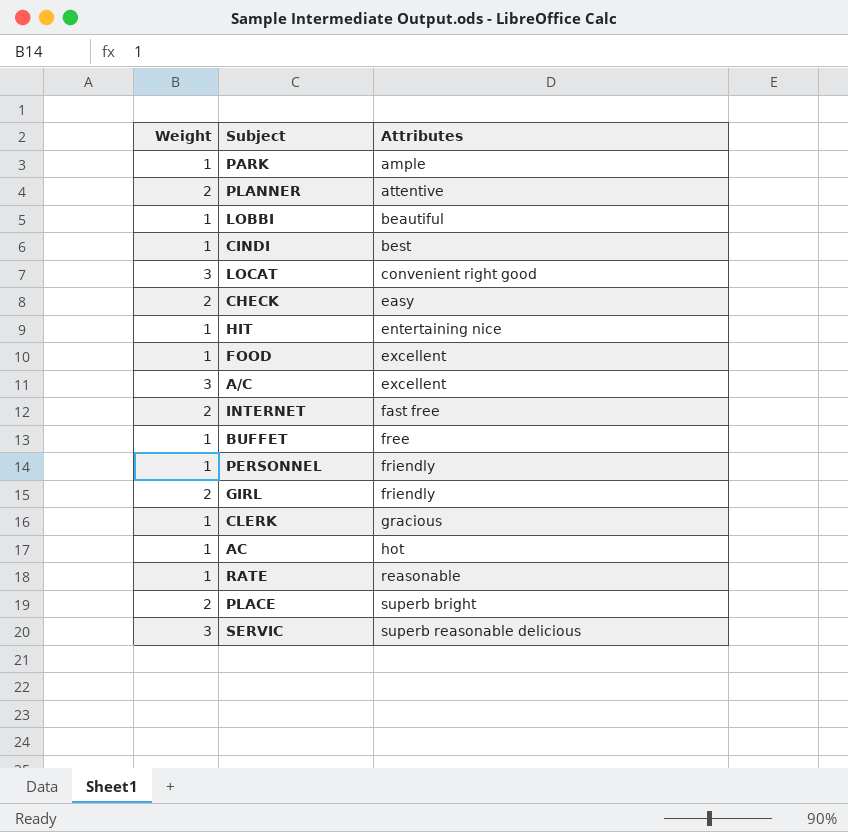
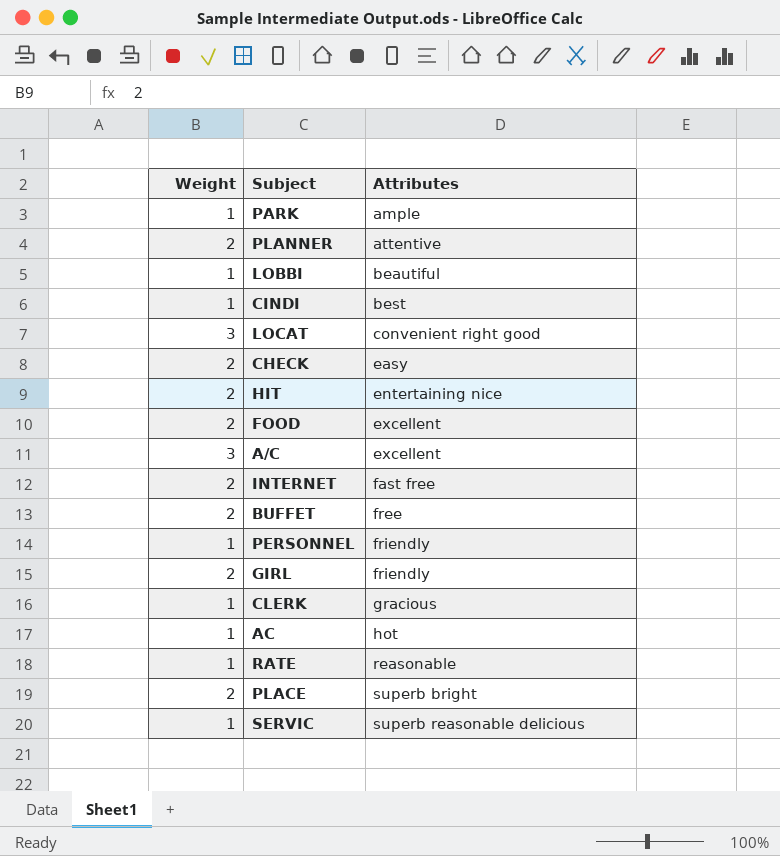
HIT | Weight: 1 -> 2
FOOD | Weight: 1 -> 2
BUFFET | Weight: 1 -> 2
SERVIC | Weight: 3 -> 1

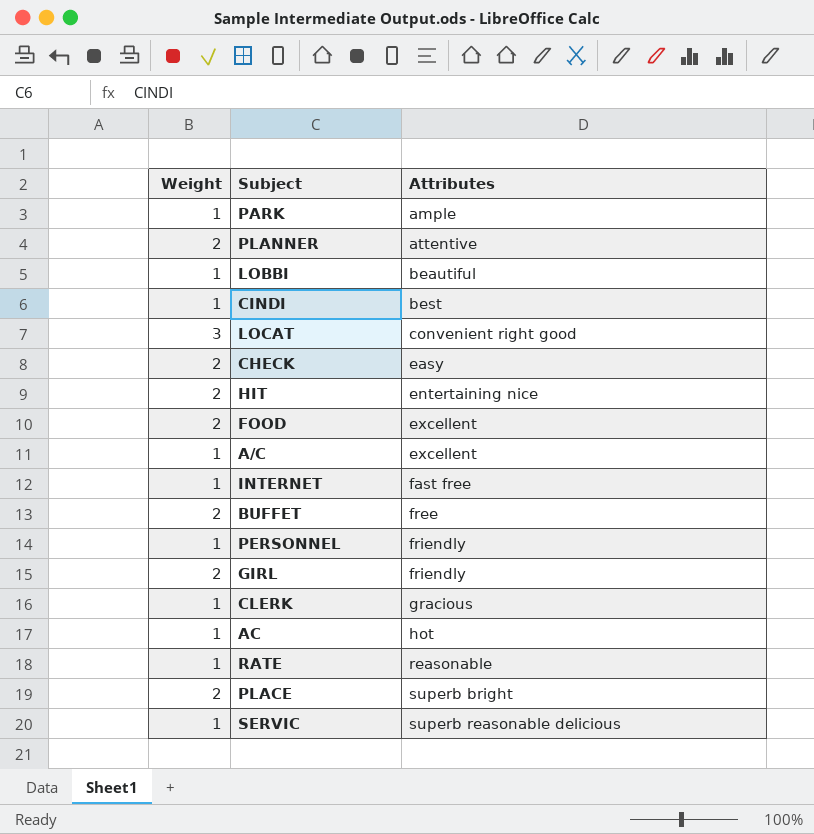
A/C | Weight: 3 -> 1
INTERNET | Weight: 2 -> 1

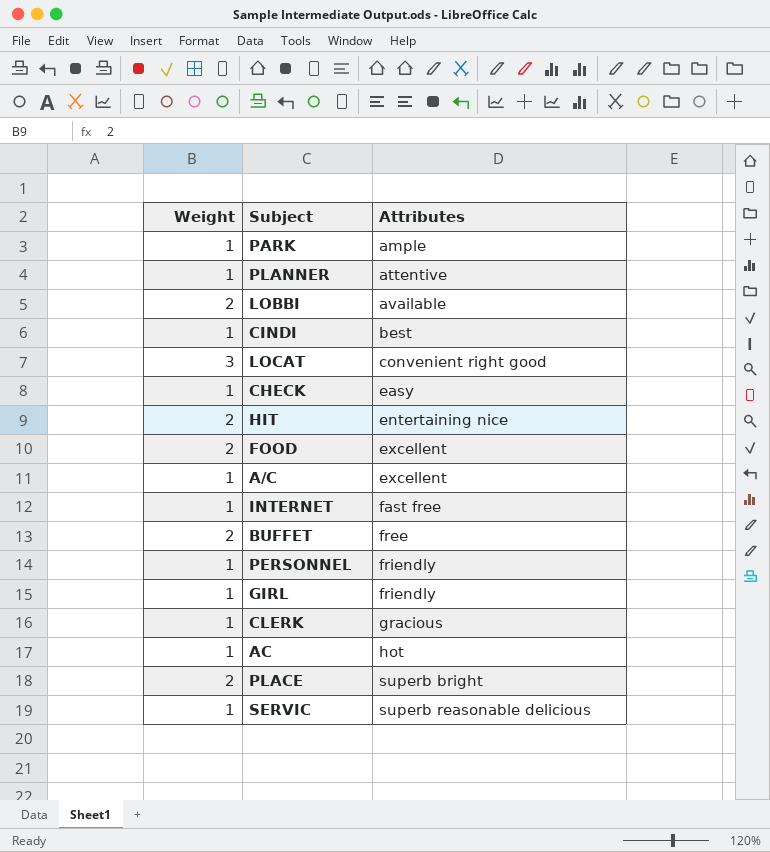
row RATE: 1 | reasonable -> none
PLANNER | Weight: 2 -> 1
LOBBI | Weight: 1 -> 2
LOBBI | Attributes: beautiful -> available
CHECK | Weight: 2 -> 1
GIRL | Weight: 2 -> 1

